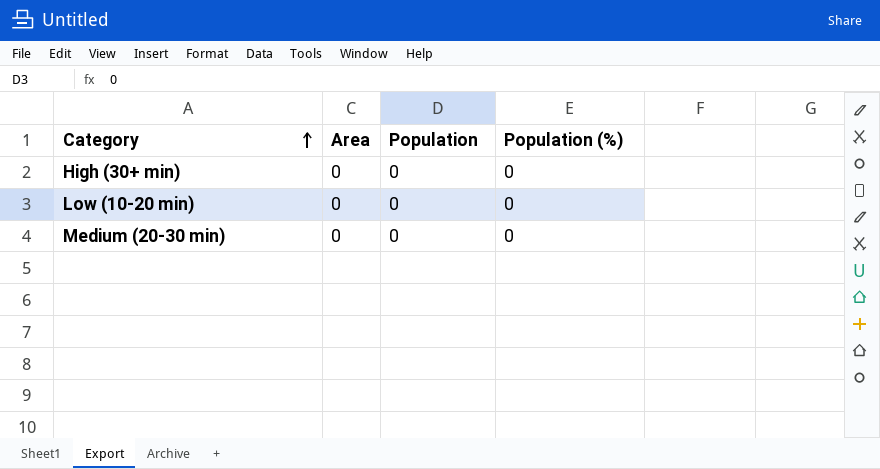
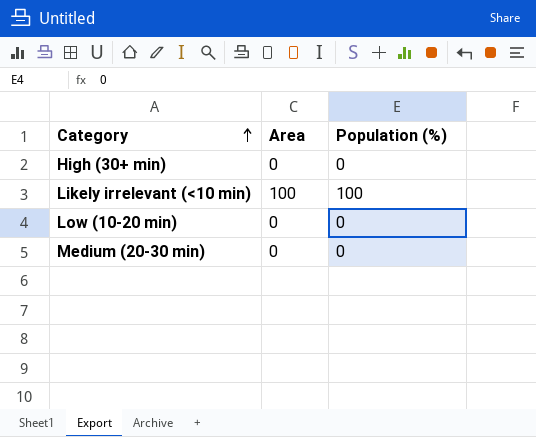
column Population | position: 3 -> none
row Likely irrelevant (<10 min): none -> 100 | 100

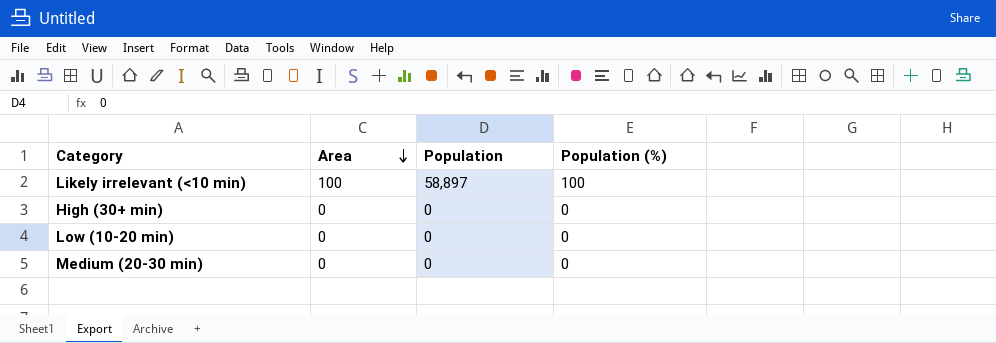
row order: Category ascending -> Area descending
column Population | position: none -> 3

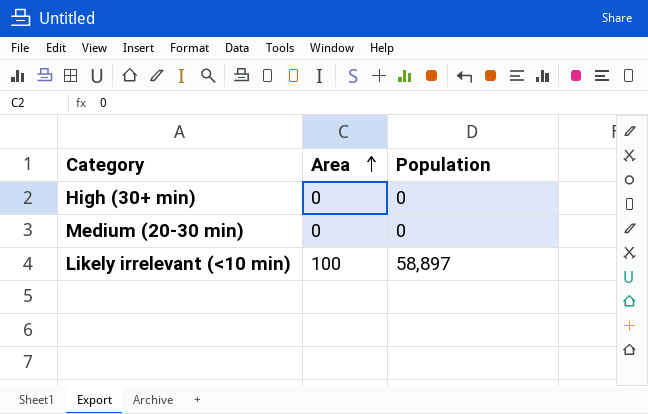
row order: Area descending -> Area ascending
column Population (%) | position: 4 -> none
row Low (10-20 min): 0 | 0 | 0 -> none

